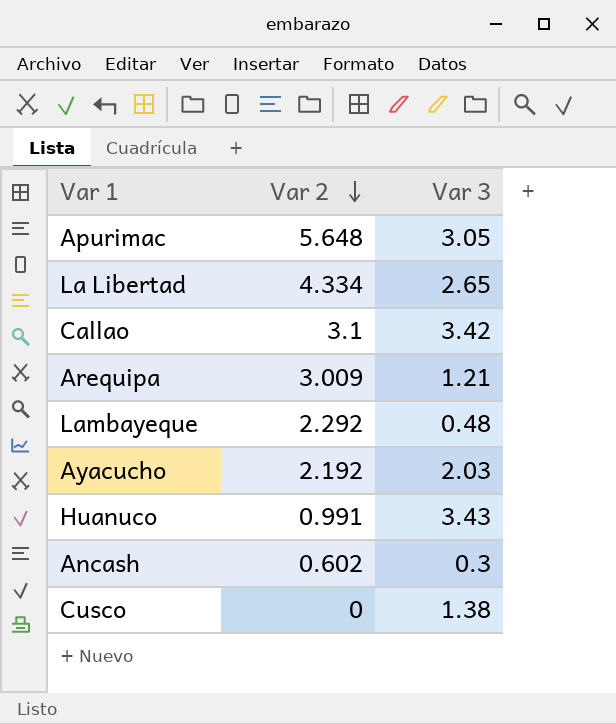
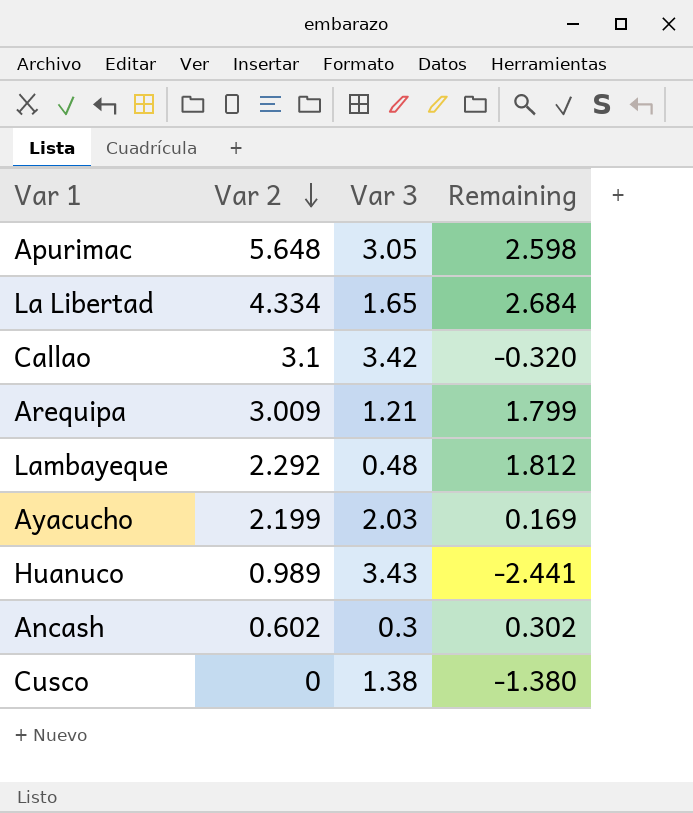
column Remaining | formula: none -> [Var 2] - [Var 3]
La Libertad | Var 3: 2.65 -> 1.65
Ayacucho | Var 2: 2.192 -> 2.199
Huanuco | Var 2: 0.991 -> 0.989

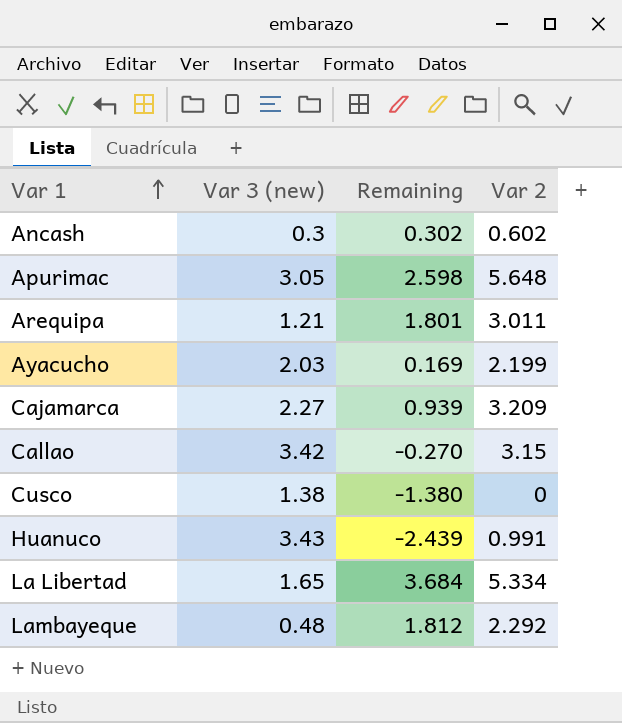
row order: Var 2 descending -> Var 1 ascending
column name: Var 3 -> Var 3 (new)
column Var 2 | position: 2 -> 4
Arequipa | Remaining: 1.799 -> 1.801
Arequipa | Var 2: 3.009 -> 3.011
row Cajamarca: none -> 2.27 | 0.939 | 3.209
Callao | Remaining: -0.320 -> -0.270
Callao | Var 2: 3.1 -> 3.15
Huanuco | Remaining: -2.441 -> -2.439
Huanuco | Var 2: 0.989 -> 0.991
La Libertad | Remaining: 2.684 -> 3.684
La Libertad | Var 2: 4.334 -> 5.334

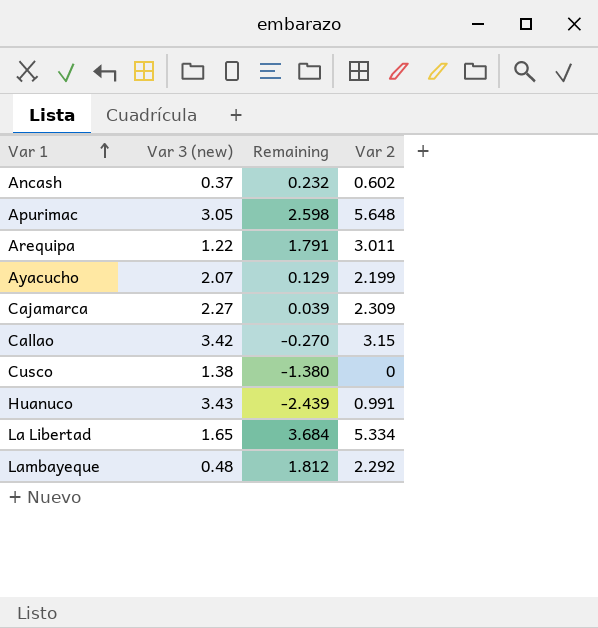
Ancash | Var 3 (new): 0.3 -> 0.37
Ancash | Remaining: 0.302 -> 0.232
Arequipa | Var 3 (new): 1.21 -> 1.22
Arequipa | Remaining: 1.801 -> 1.791
Ayacucho | Var 3 (new): 2.03 -> 2.07
Ayacucho | Remaining: 0.169 -> 0.129
Cajamarca | Remaining: 0.939 -> 0.039
Cajamarca | Var 2: 3.209 -> 2.309

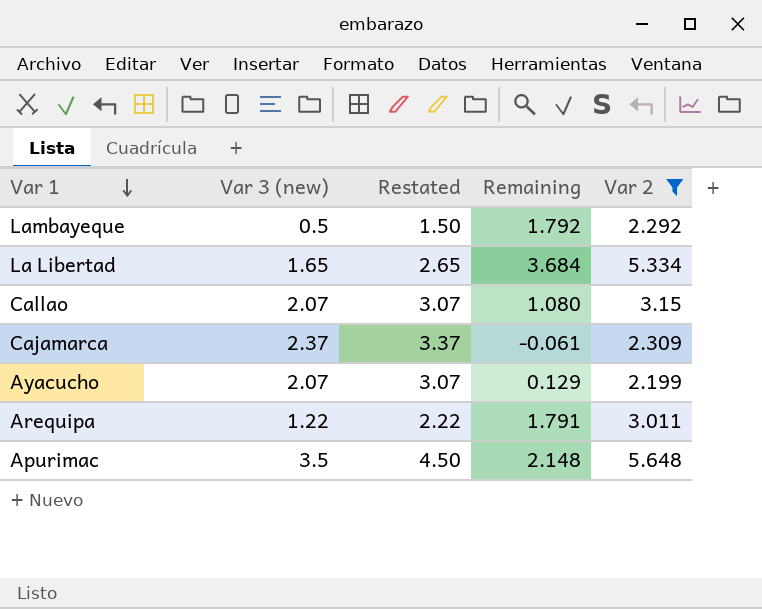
filter: none -> Var 2 >= 2.199
row order: Var 1 ascending -> Var 1 descending
column Restated | formula: none -> [Var 3 (new)] + 1
Lambayeque | Var 3 (new): 0.48 -> 0.5
Lambayeque | Remaining: 1.812 -> 1.792
Callao | Var 3 (new): 3.42 -> 2.07
Callao | Remaining: -0.270 -> 1.080
Cajamarca | Var 3 (new): 2.27 -> 2.37
Cajamarca | Remaining: 0.039 -> -0.061
Apurimac | Var 3 (new): 3.05 -> 3.5
Apurimac | Remaining: 2.598 -> 2.148

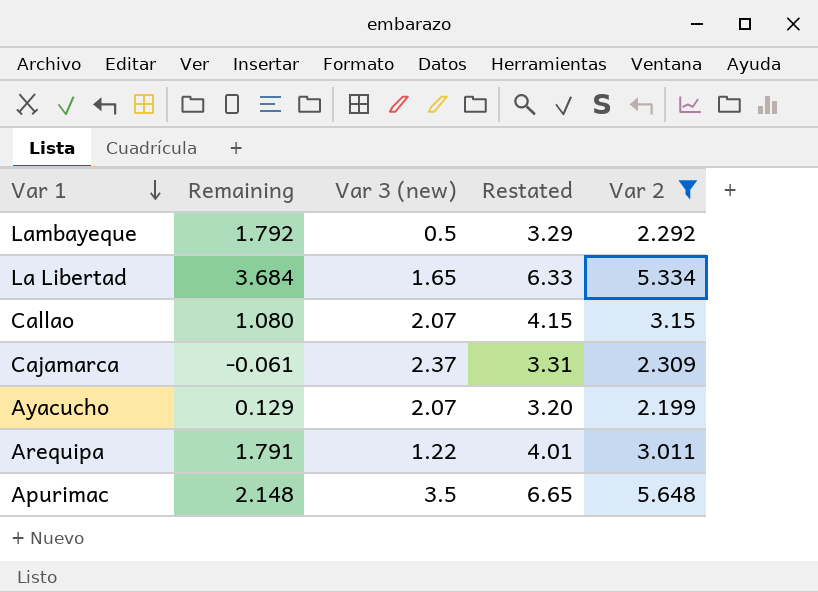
column Remaining | position: 4 -> 2
column Restated | formula: [Var 3 (new)] + 1 -> [Var 2] + 1

